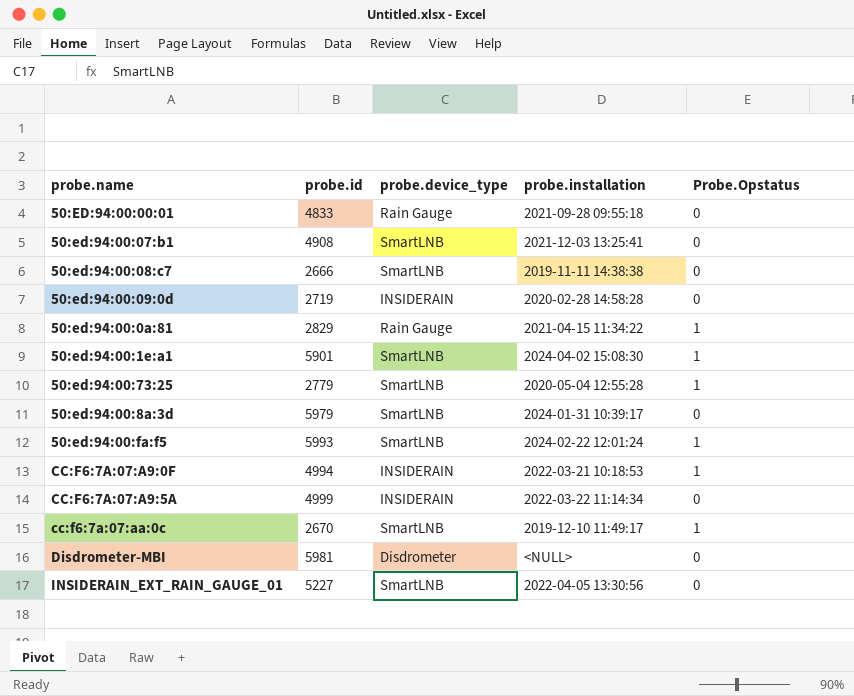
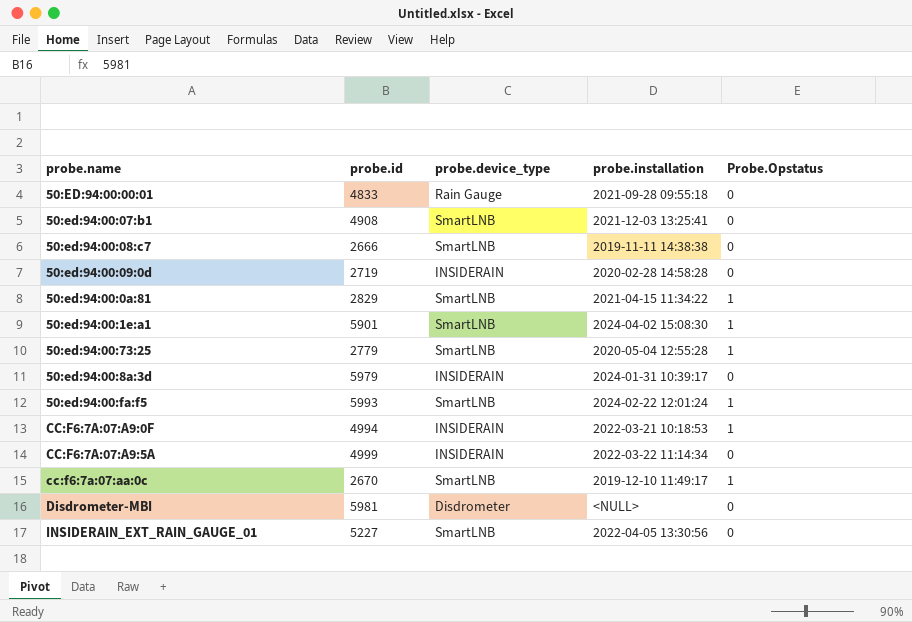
50:ed:94:00:0a:81 | probe.device_type: Rain Gauge -> SmartLNB
50:ed:94:00:8a:3d | probe.device_type: SmartLNB -> INSIDERAIN

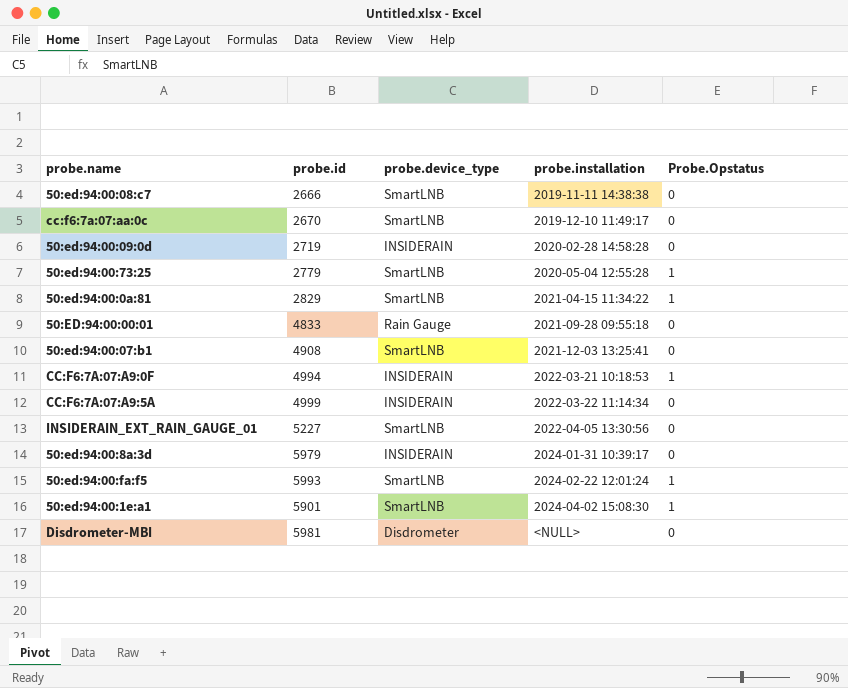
row order: none -> probe.installation ascending
cc:f6:7a:07:aa:0c | Probe.Opstatus: 1 -> 0

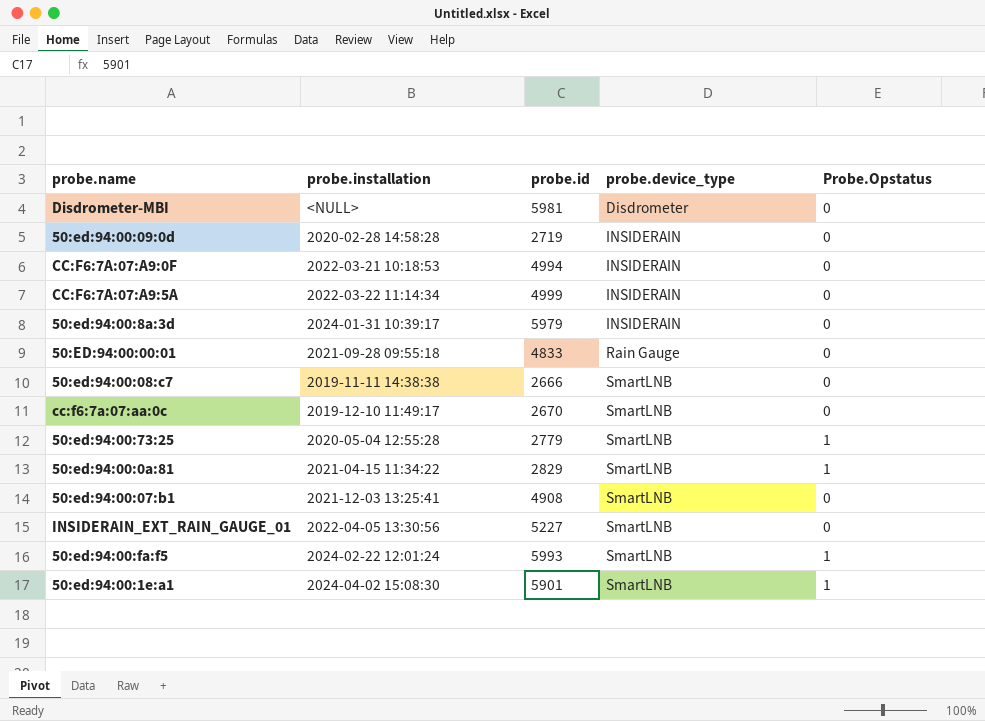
row order: probe.installation ascending -> probe.device_type ascending
column probe.installation | position: 4 -> 2
CC:F6:7A:07:A9:0F | Probe.Opstatus: 1 -> 0

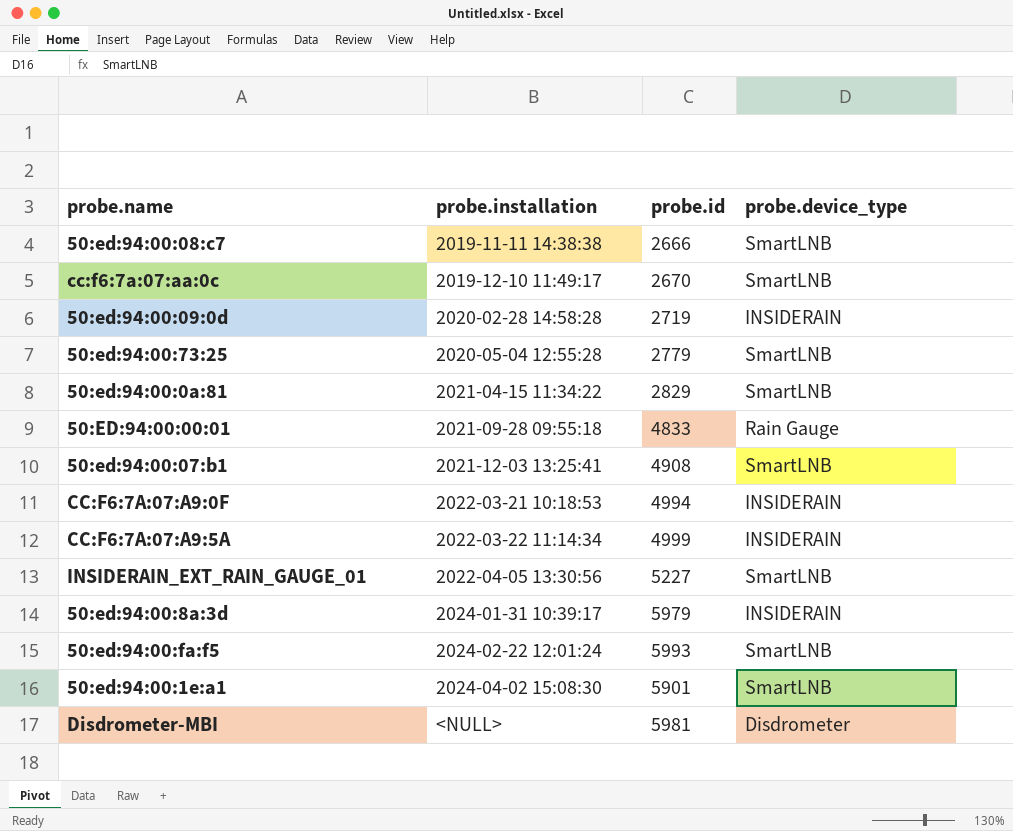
row order: probe.device_type ascending -> probe.installation ascending
column Probe.Opstatus | position: 5 -> none

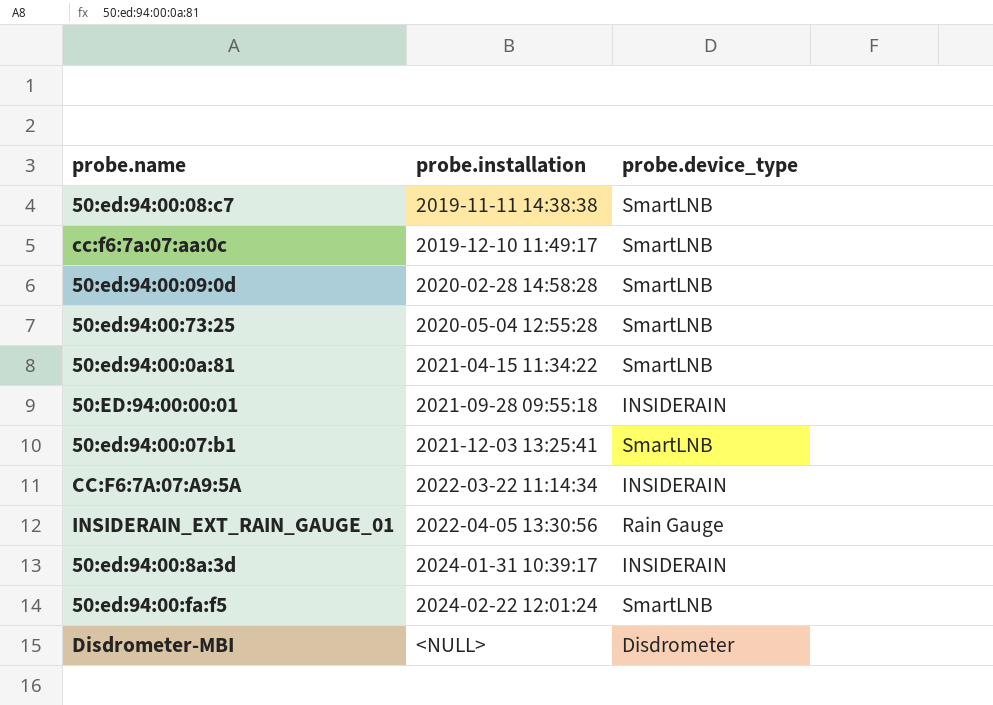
column probe.id | position: 3 -> none
row CC:F6:7A:07:A9:0F: 2022-03-21 10:18:53 | 4994 | INSIDERAIN -> none
row 50:ed:94:00:1e:a1: 2024-04-02 15:08:30 | 5901 | SmartLNB -> none
50:ed:94:00:09:0d | probe.device_type: INSIDERAIN -> SmartLNB
50:ED:94:00:00:01 | probe.device_type: Rain Gauge -> INSIDERAIN
INSIDERAIN_EXT_RAIN_GAUGE_01 | probe.device_type: SmartLNB -> Rain Gauge

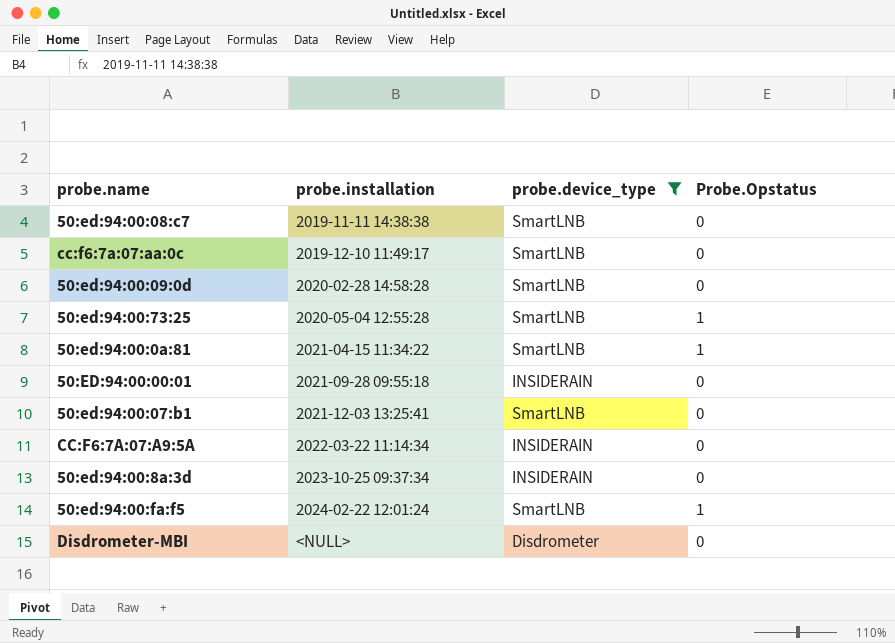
filter: none -> probe.device_type != Rain Gauge
column Probe.Opstatus | position: none -> 4
50:ed:94:00:8a:3d | probe.installation: 2024-01-31 10:39:17 -> 2023-10-25 09:37:34

